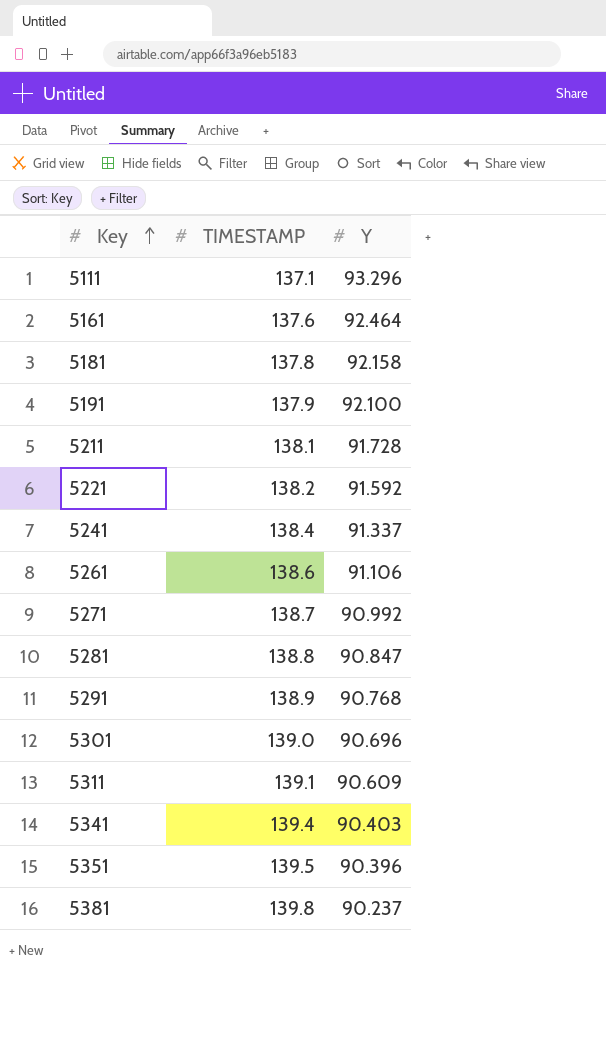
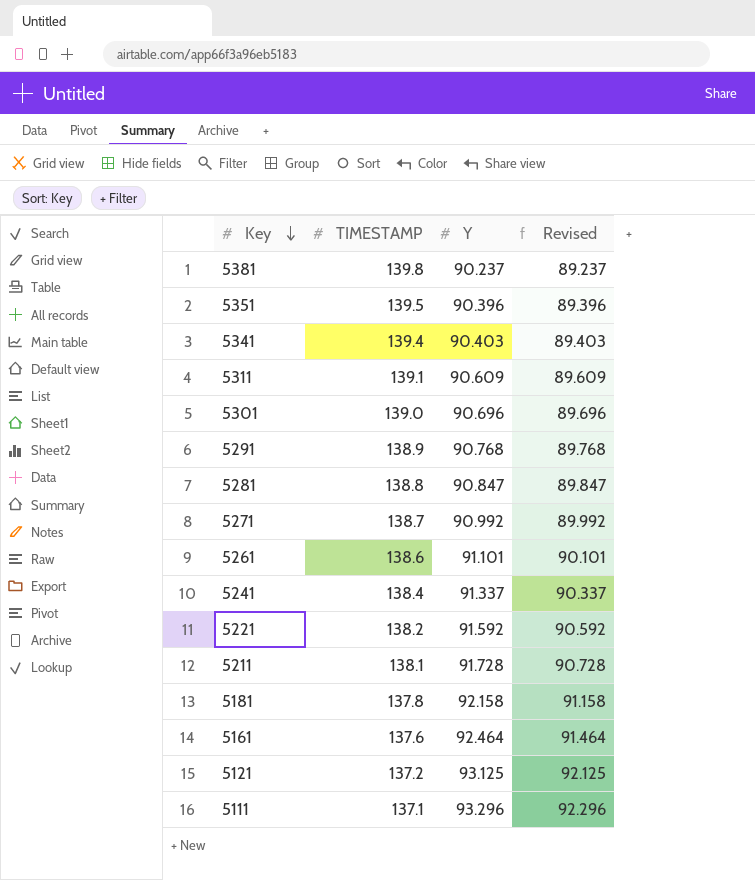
row order: Key ascending -> Key descending
column Revised | formula: none -> [Y] - 1
row 5191: 137.9 | 92.100 -> none
5261 | Y: 91.106 -> 91.101
row 5121: none -> 137.2 | 93.125 | 92.125

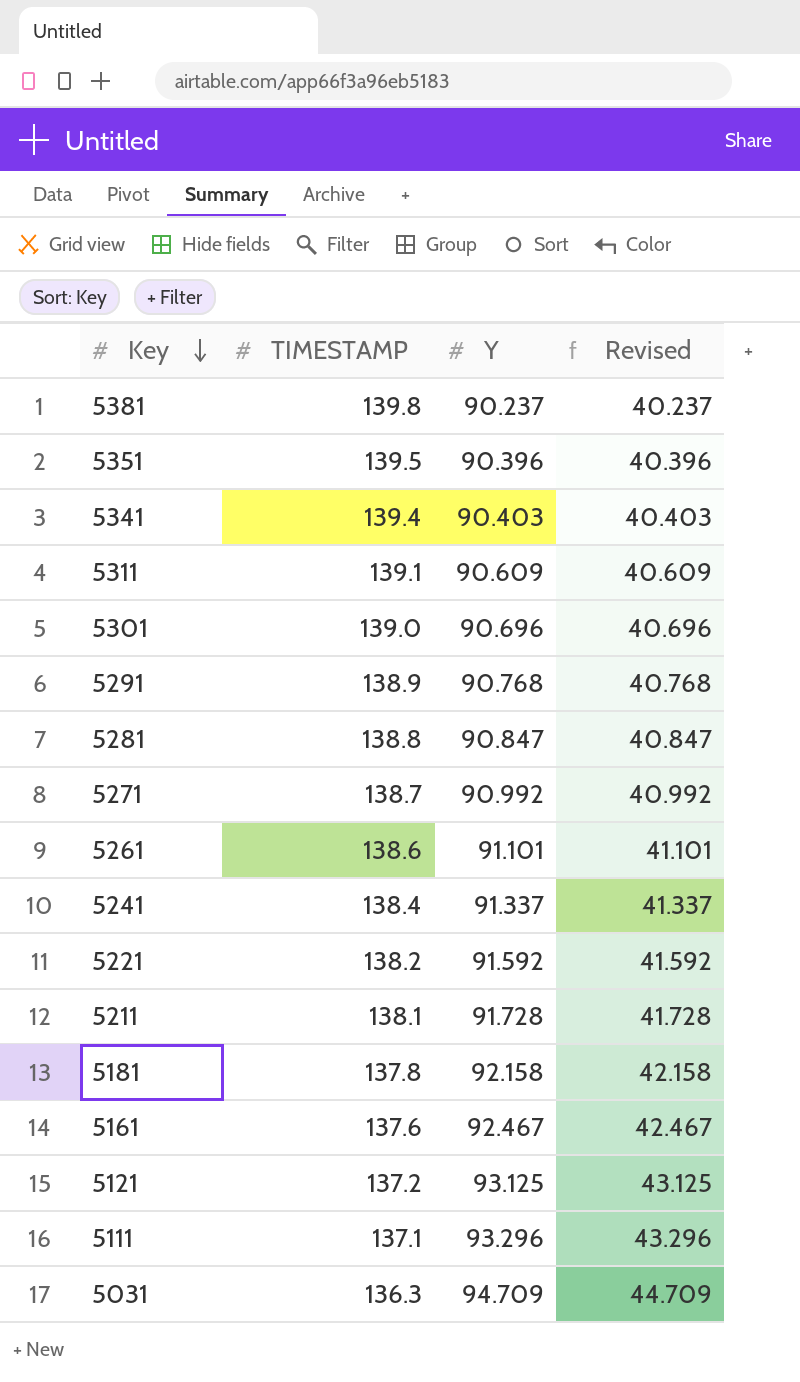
column Revised | formula: [Y] - 1 -> [Y] - 50
5161 | Y: 92.464 -> 92.467
row 5031: none -> 136.3 | 94.709 | 44.709

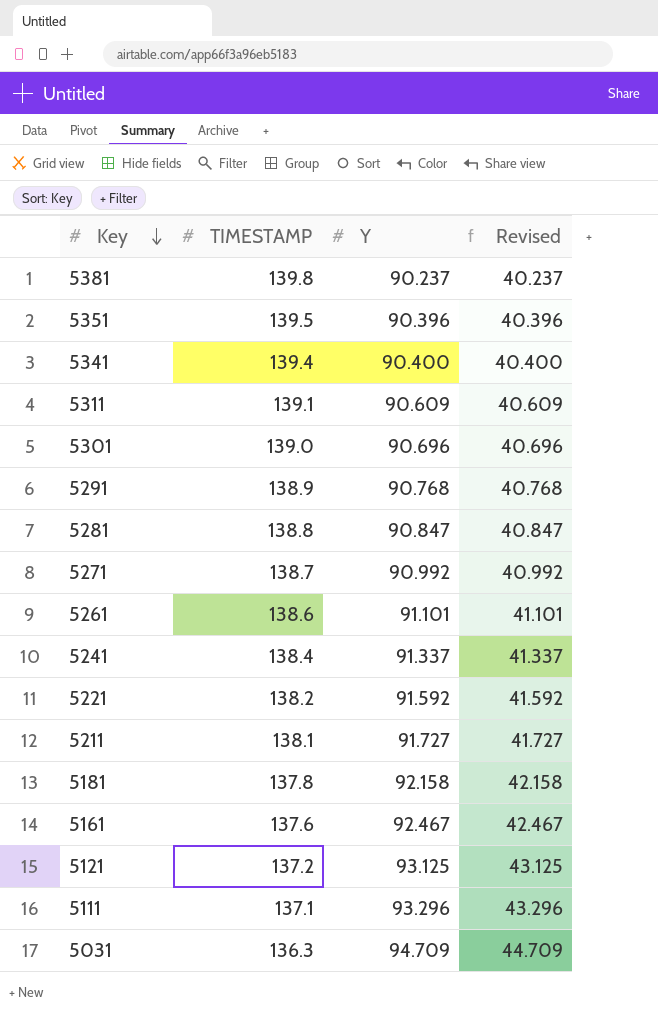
5341 | Y: 90.403 -> 90.400
5341 | Revised: 40.403 -> 40.400
5211 | Y: 91.728 -> 91.727
5211 | Revised: 41.728 -> 41.727

